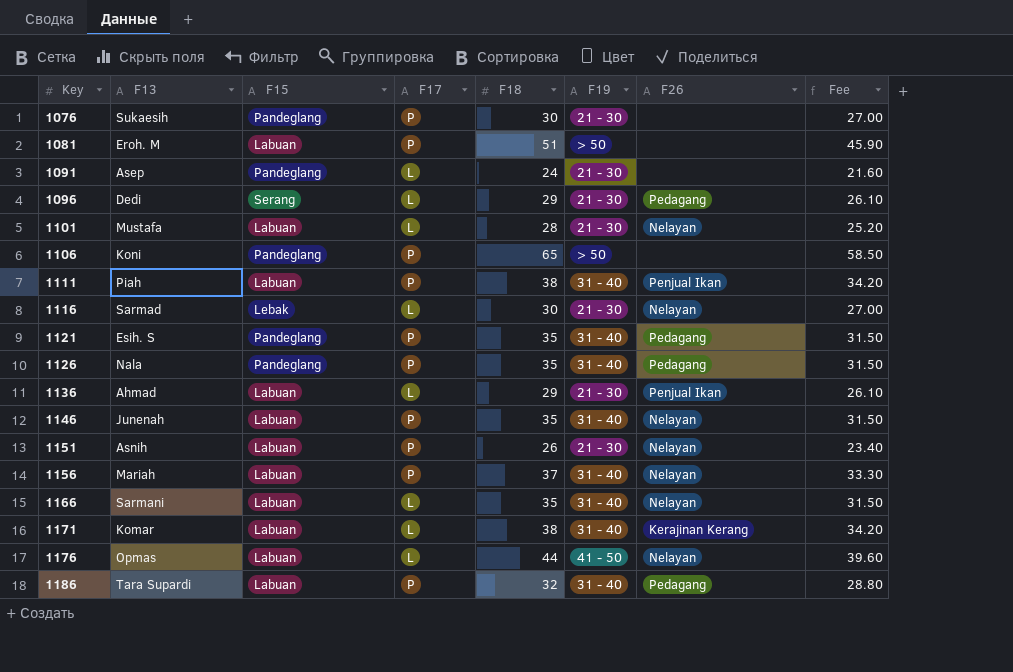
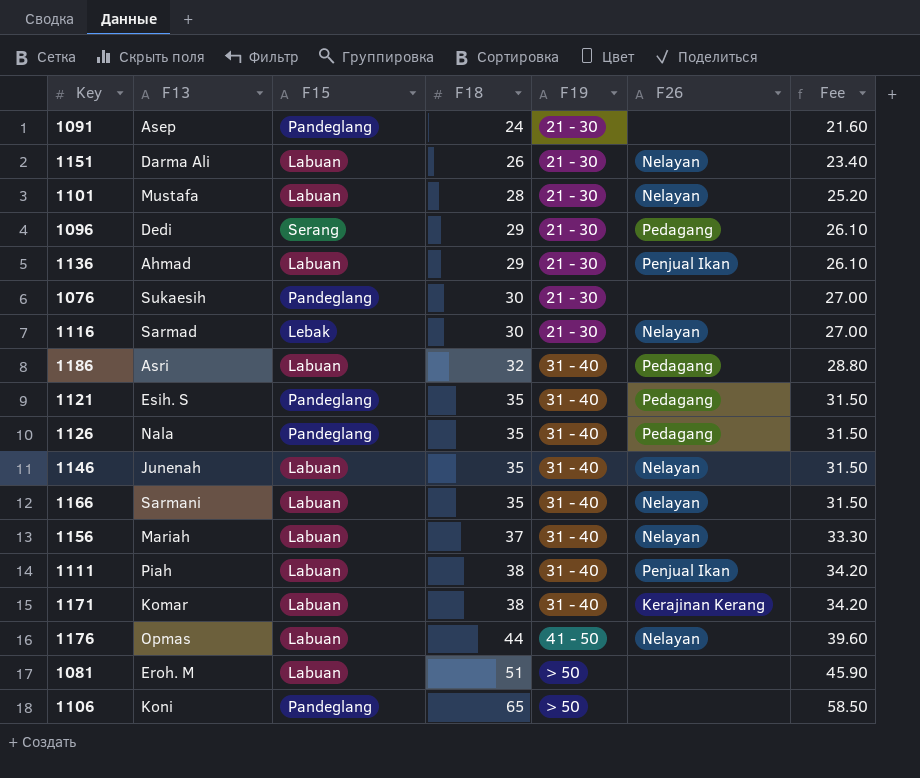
row order: Key ascending -> F18 ascending
column F17 | position: 4 -> none
1151 | F13: Asnih -> Darma Ali
1186 | F13: Tara Supardi -> Asri

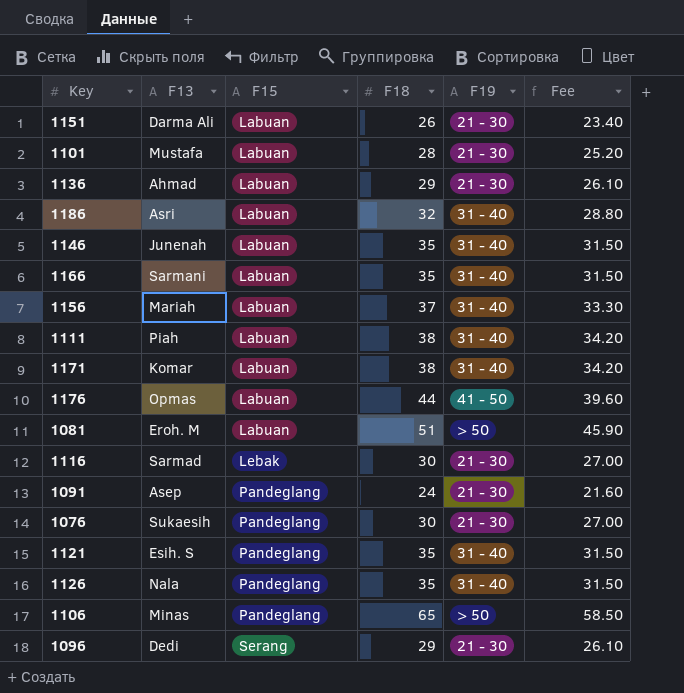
row order: F18 ascending -> F15 ascending
column F26 | position: 6 -> none
1106 | F13: Koni -> Minas

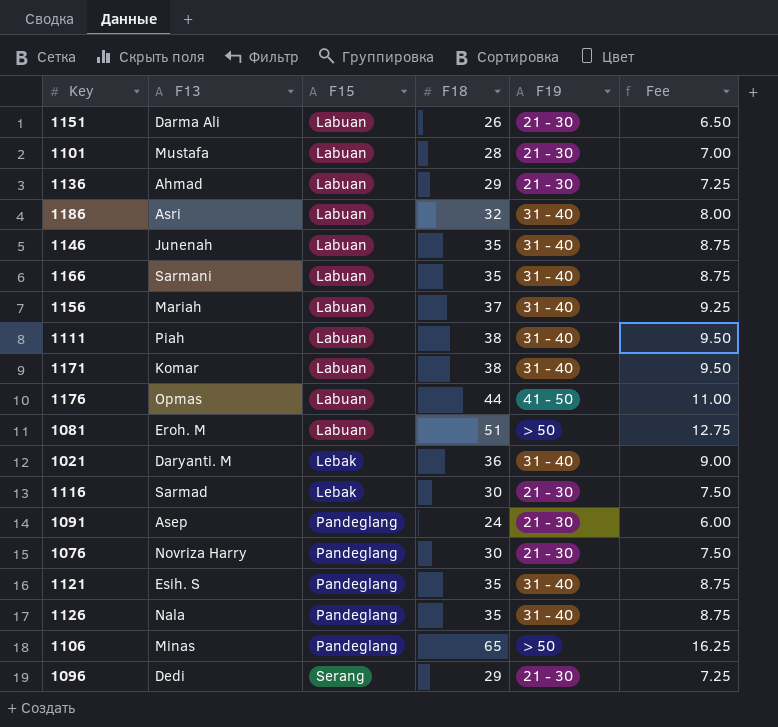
column Fee | formula: [F18] * 0.9 -> [F18] * 0.25
row 1021: none -> Daryanti. M | Lebak | 36 | 31 - 40 | 9.00
1076 | F13: Sukaesih -> Novriza Harry

